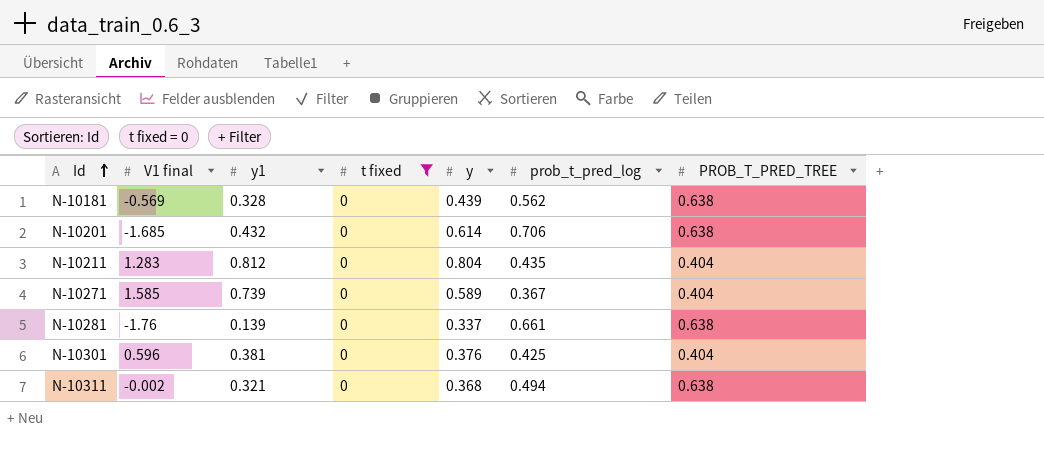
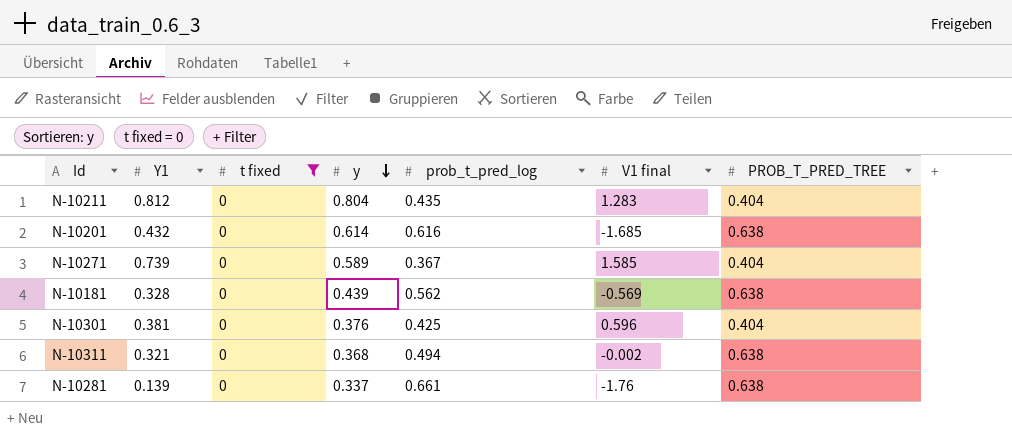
row order: Id ascending -> y descending
column name: y1 -> Y1
column V1 final | position: 2 -> 6
N-10201 | prob_t_pred_log: 0.706 -> 0.616

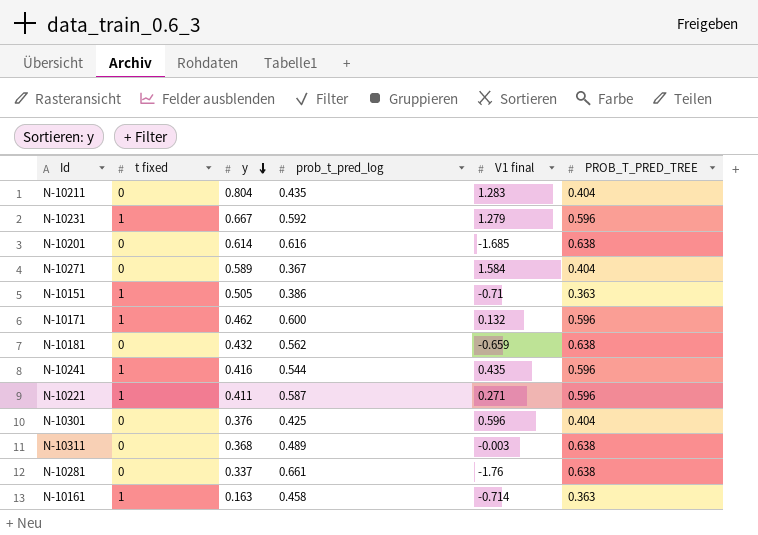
filter: t fixed = 0 -> none
column Y1 | position: 2 -> none
N-10271 | V1 final: 1.585 -> 1.584
N-10181 | y: 0.439 -> 0.432
N-10181 | V1 final: -0.569 -> -0.659
N-10311 | prob_t_pred_log: 0.494 -> 0.489
N-10311 | V1 final: -0.002 -> -0.003

